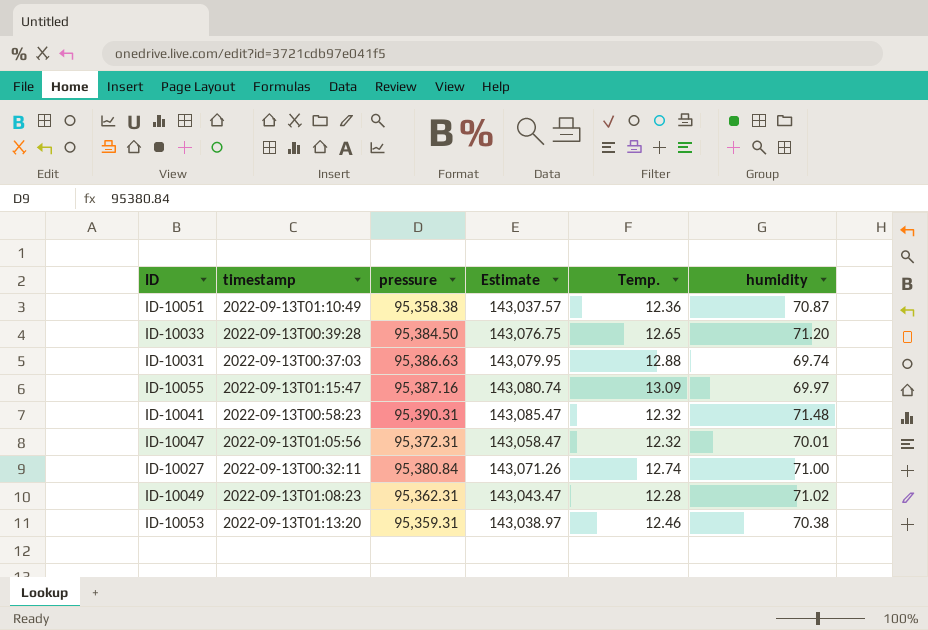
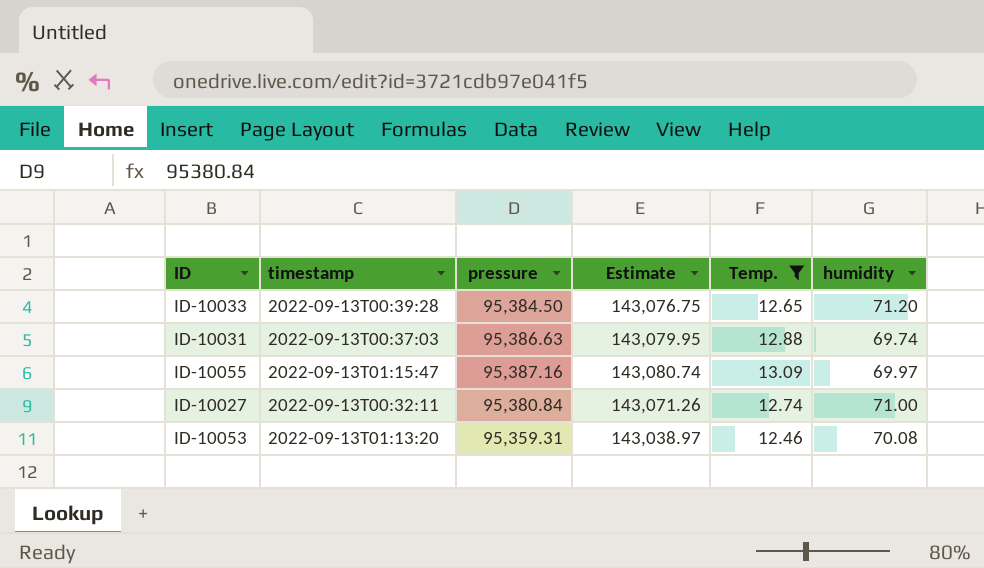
filter: none -> Temp. >= 12.46
ID-10053 | humidity: 70.38 -> 70.08

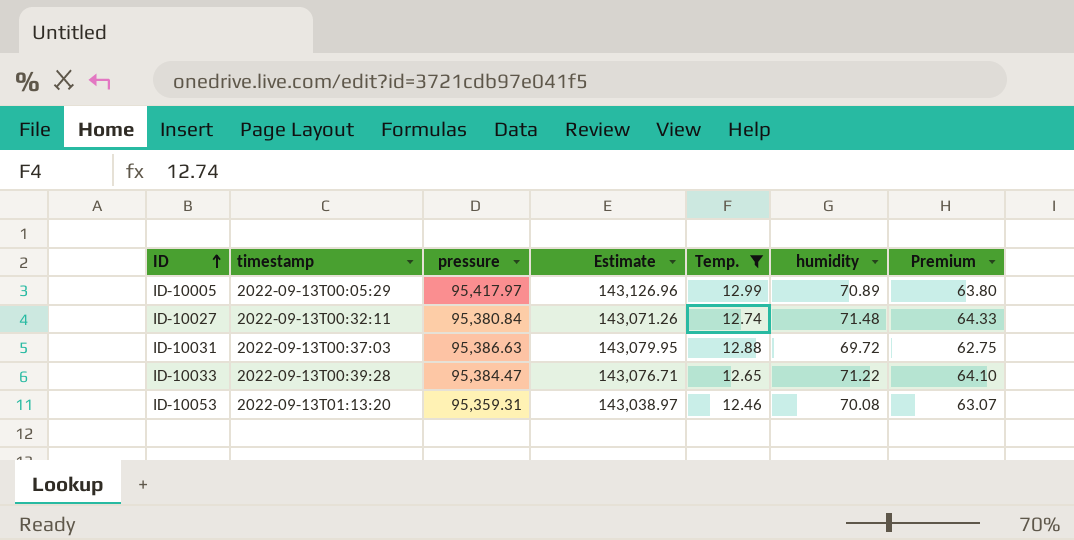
row order: none -> ID ascending
column Premium | formula: none -> [humidity] * 0.9
row ID-10055: 2022-09-13T01:15:47 | 95,387.16 | 143,080.74 | 13.09 | 69.97 -> none
row ID-10005: none -> 2022-09-13T00:05:29 | 95,417.97 | 143,126.96 | 12.99 | 70.89 | 63.80
ID-10027 | humidity: 71.00 -> 71.48
ID-10031 | humidity: 69.74 -> 69.72
ID-10033 | pressure: 95,384.50 -> 95,384.47
ID-10033 | Estimate: 143,076.75 -> 143,076.71
ID-10033 | humidity: 71.20 -> 71.22

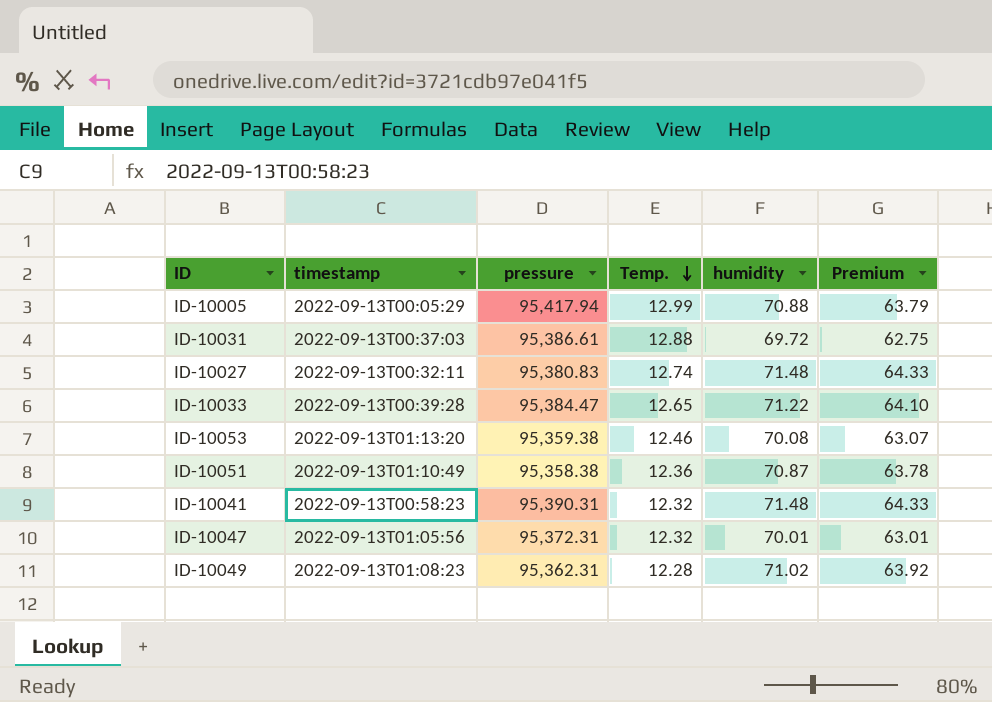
filter: Temp. >= 12.46 -> none
row order: ID ascending -> Temp. descending
column Estimate | formula: [pressure] * 1.5 -> none
ID-10005 | pressure: 95,417.97 -> 95,417.94
ID-10005 | humidity: 70.89 -> 70.88
ID-10005 | Premium: 63.80 -> 63.79
ID-10031 | pressure: 95,386.63 -> 95,386.61
ID-10027 | pressure: 95,380.84 -> 95,380.83
ID-10053 | pressure: 95,359.31 -> 95,359.38

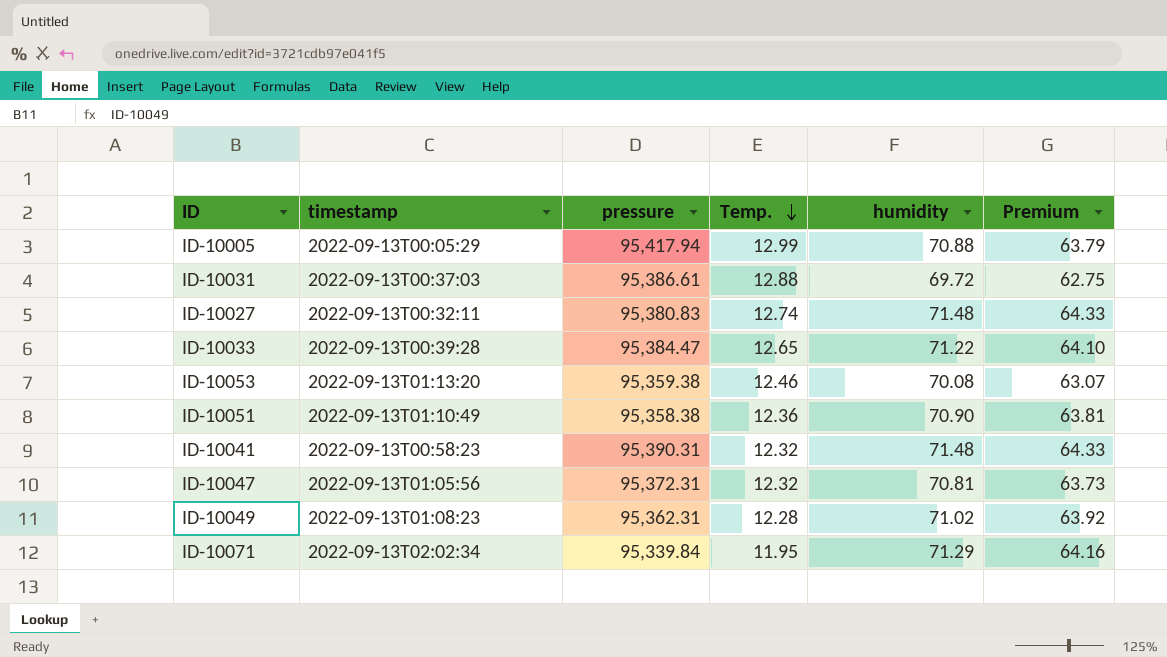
ID-10051 | humidity: 70.87 -> 70.90
ID-10051 | Premium: 63.78 -> 63.81
ID-10047 | humidity: 70.01 -> 70.81
ID-10047 | Premium: 63.01 -> 63.73
row ID-10071: none -> 2022-09-13T02:02:34 | 95,339.84 | 11.95 | 71.29 | 64.16

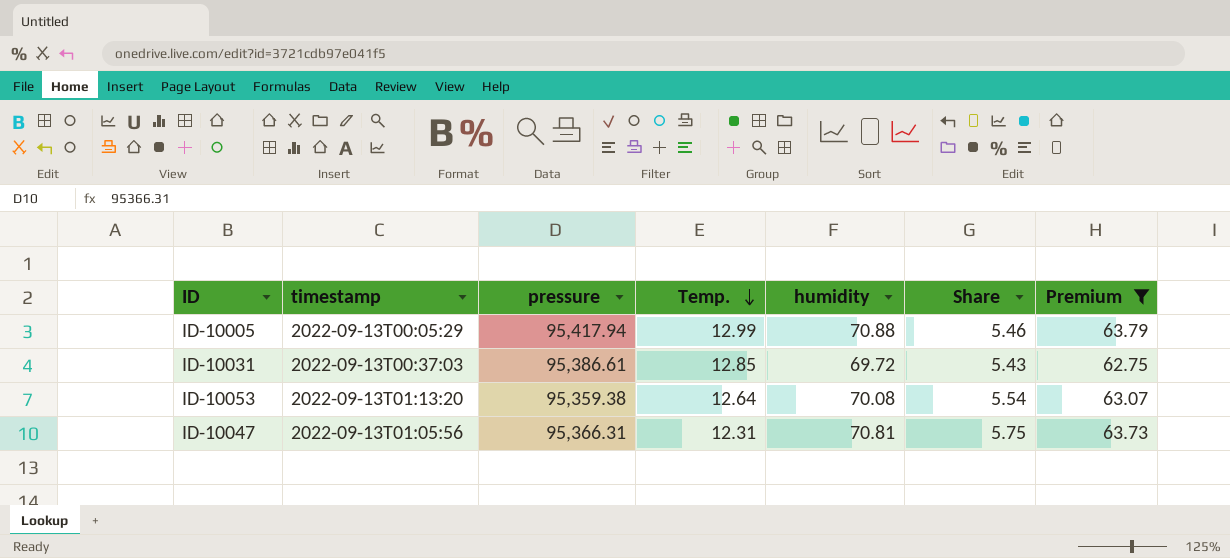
filter: none -> Premium <= 63.79
column Share | formula: none -> [humidity] / [Temp.]
ID-10031 | Temp.: 12.88 -> 12.85
ID-10053 | Temp.: 12.46 -> 12.64
ID-10047 | pressure: 95,372.31 -> 95,366.31
ID-10047 | Temp.: 12.32 -> 12.31

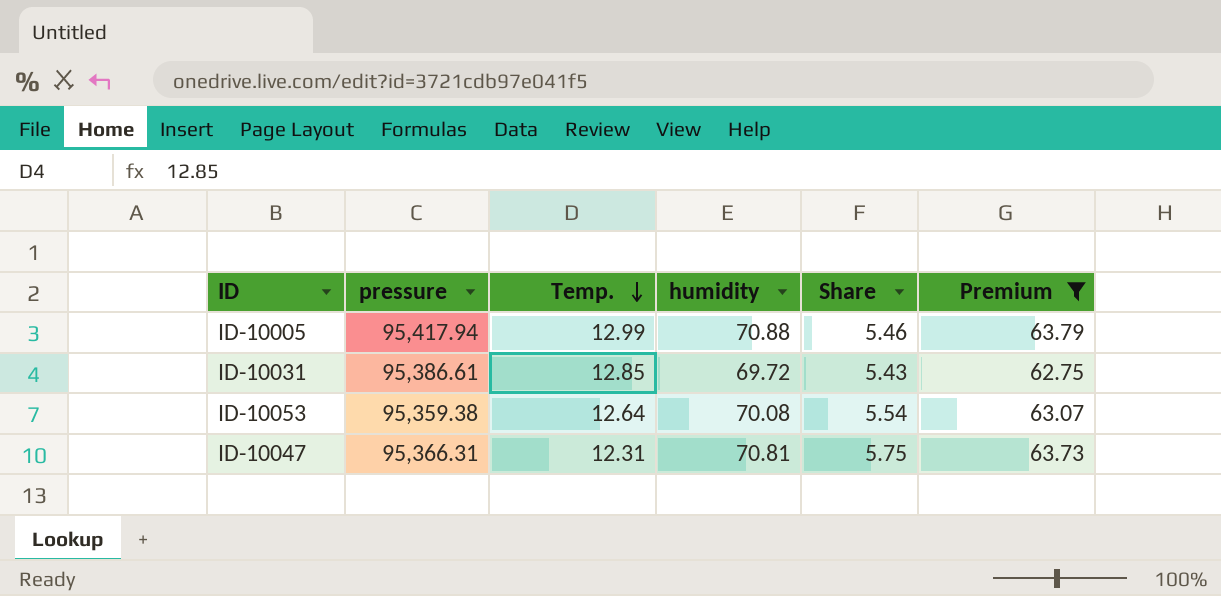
column timestamp | position: 2 -> none

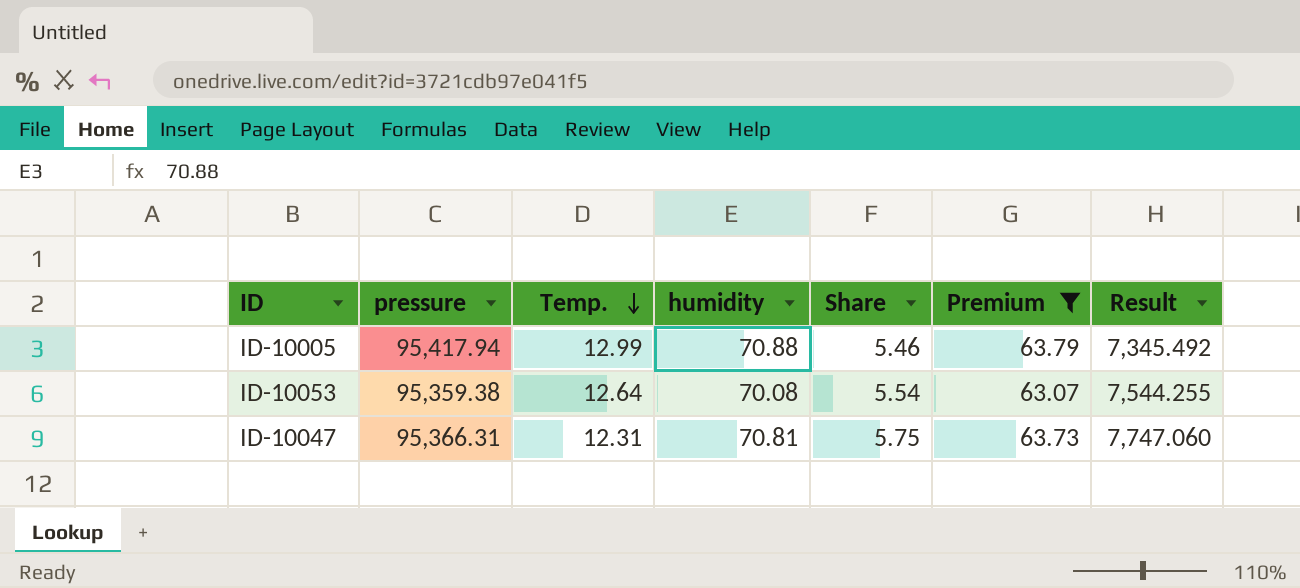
column Result | formula: none -> [pressure] / [Temp.]
row ID-10031: 95,386.61 | 12.85 | 69.72 | 5.43 | 62.75 -> none

